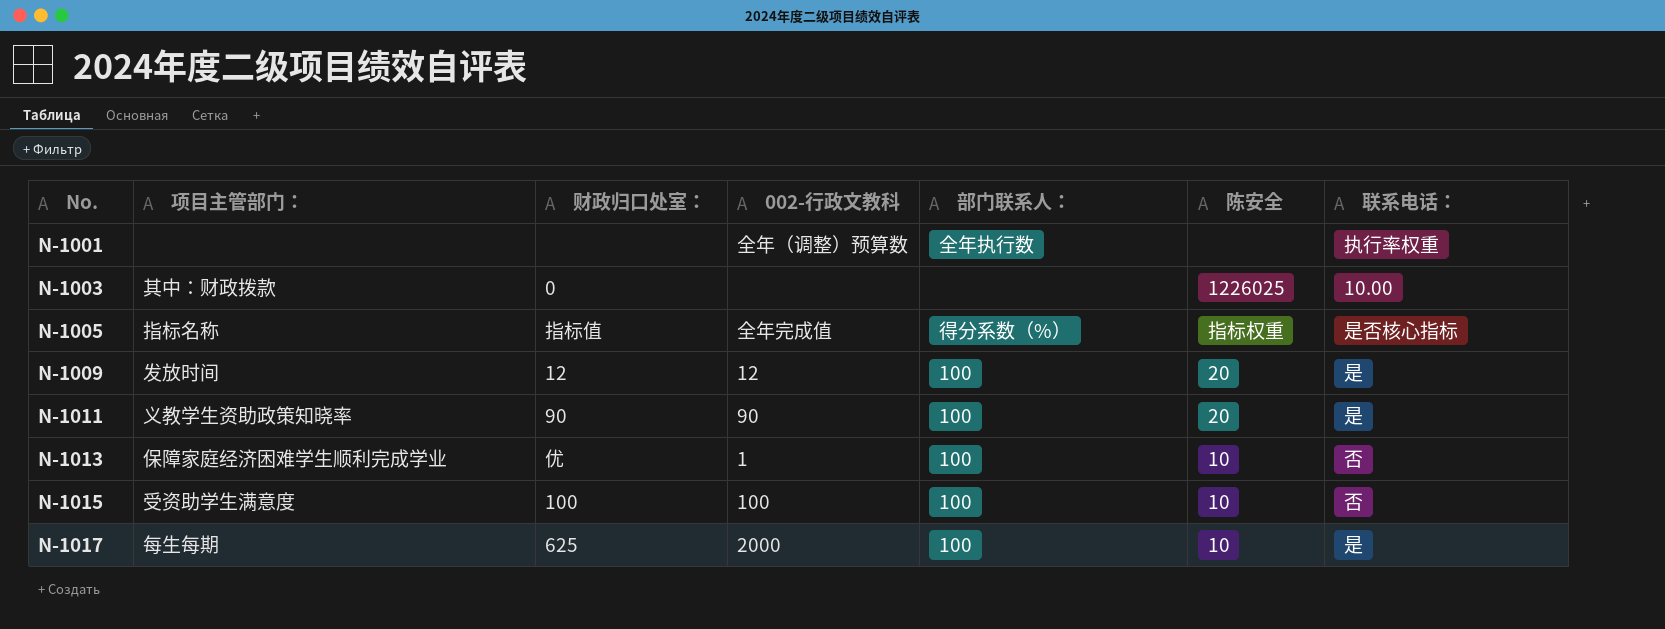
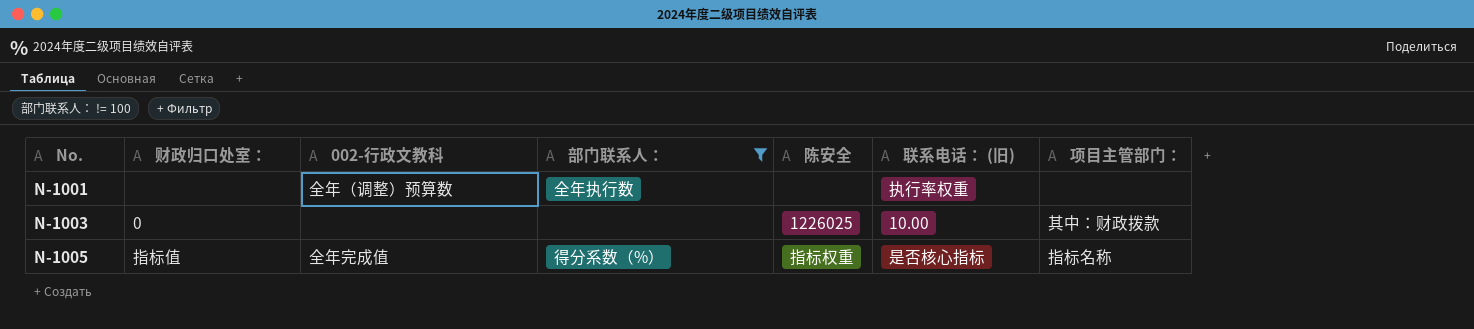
filter: none -> 部门联系人： != 100
column name: 联系电话： -> 联系电话： (旧)
column 项目主管部门： | position: 2 -> 7

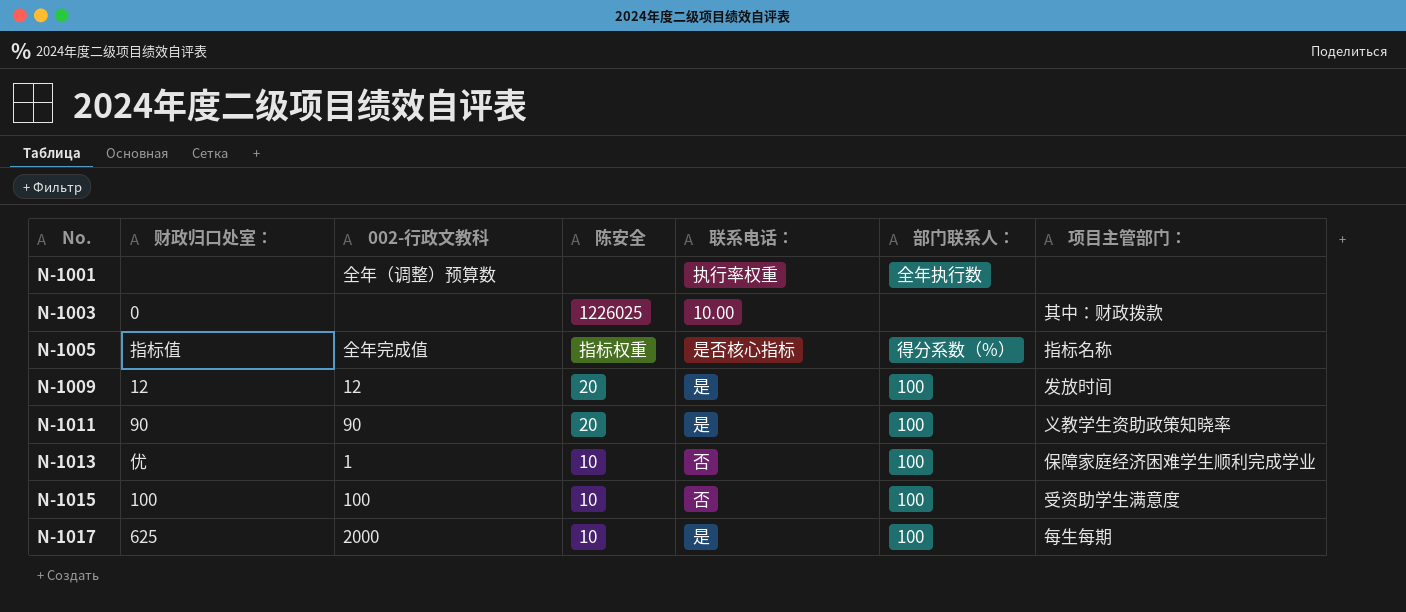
filter: 部门联系人： != 100 -> none
column name: 联系电话： (旧) -> 联系电话：
column 部门联系人： | position: 4 -> 6

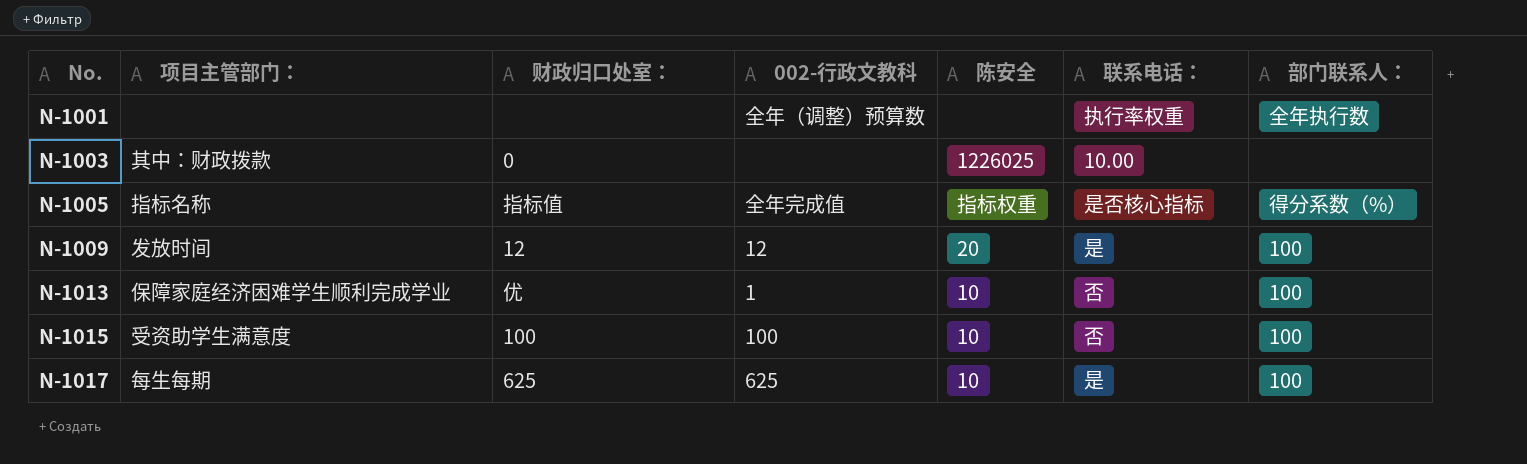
column 项目主管部门： | position: 7 -> 2
row N-1011: 90 | 90 | 20 | 是 | 100 | 义教学生资助政策知晓率 -> none
N-1017 | 002-行政文教科: 2000 -> 625

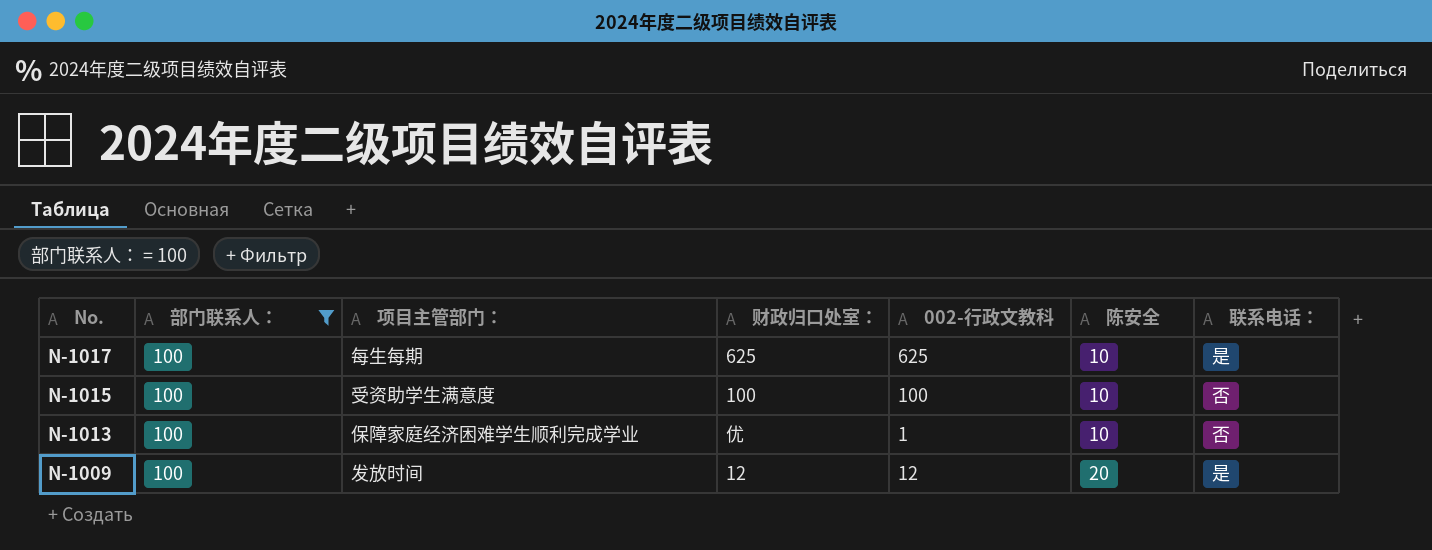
filter: none -> 部门联系人： = 100
row order: No. ascending -> No. descending
column 部门联系人： | position: 7 -> 2

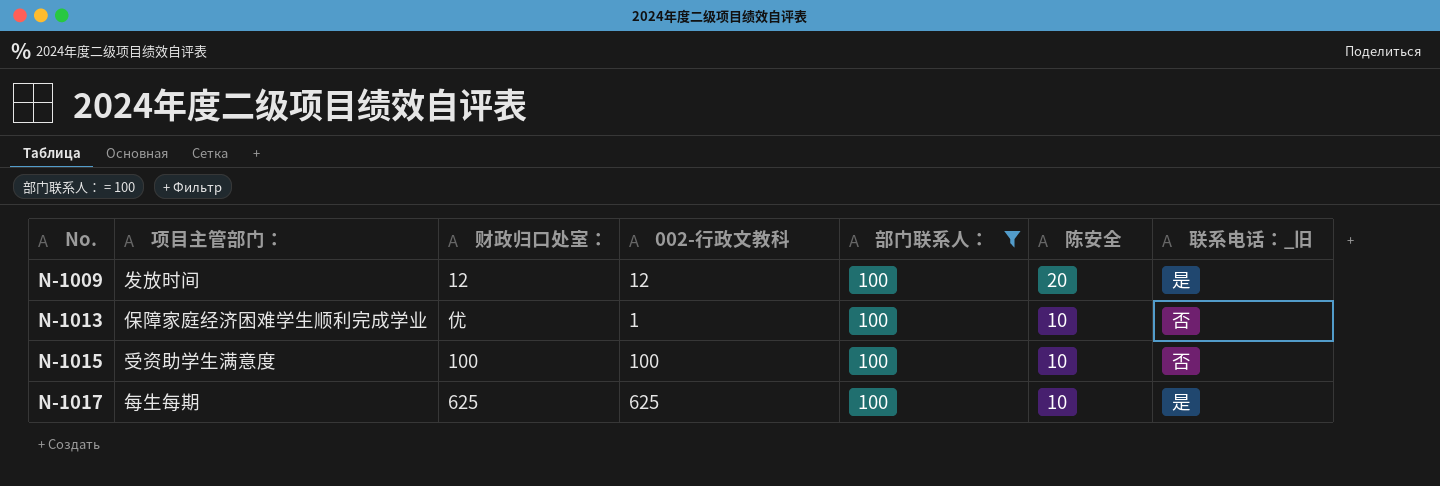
row order: No. descending -> No. ascending
column 部门联系人： | position: 2 -> 5
column name: 联系电话： -> 联系电话：_旧

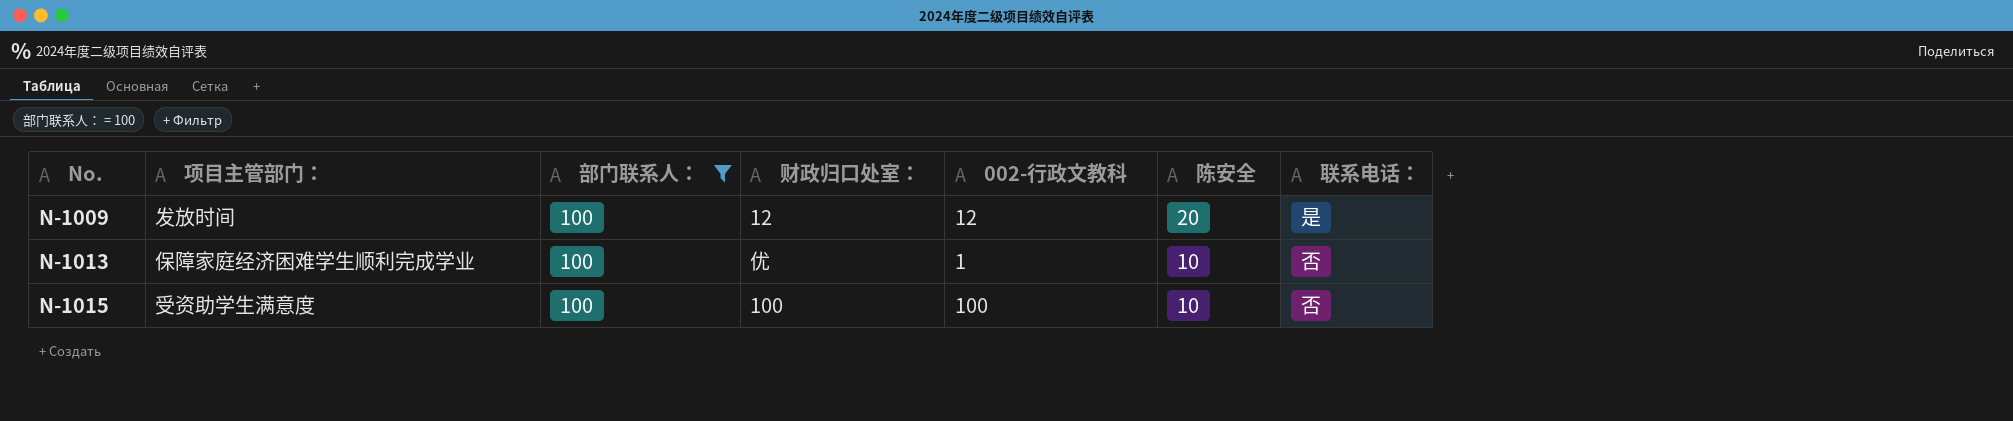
column 部门联系人： | position: 5 -> 3
column name: 联系电话：_旧 -> 联系电话：
row N-1017: 每生每期 | 625 | 625 | 100 | 10 | 是 -> none

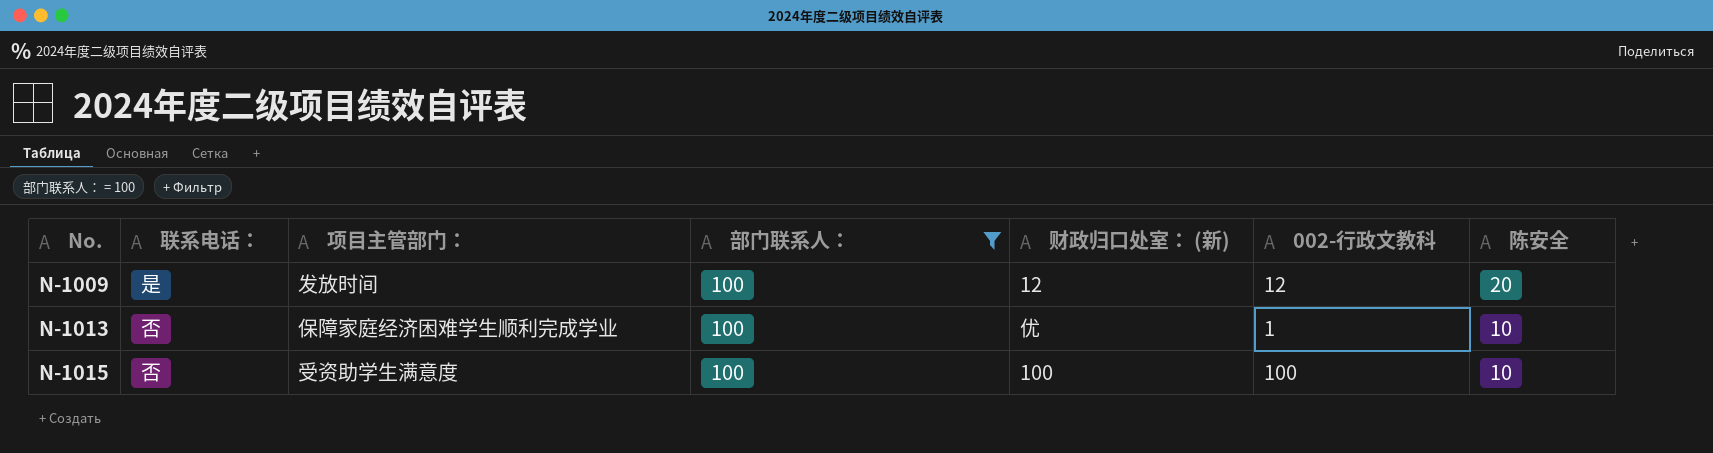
column 联系电话： | position: 7 -> 2
column name: 财政归口处室： -> 财政归口处室： (新)

